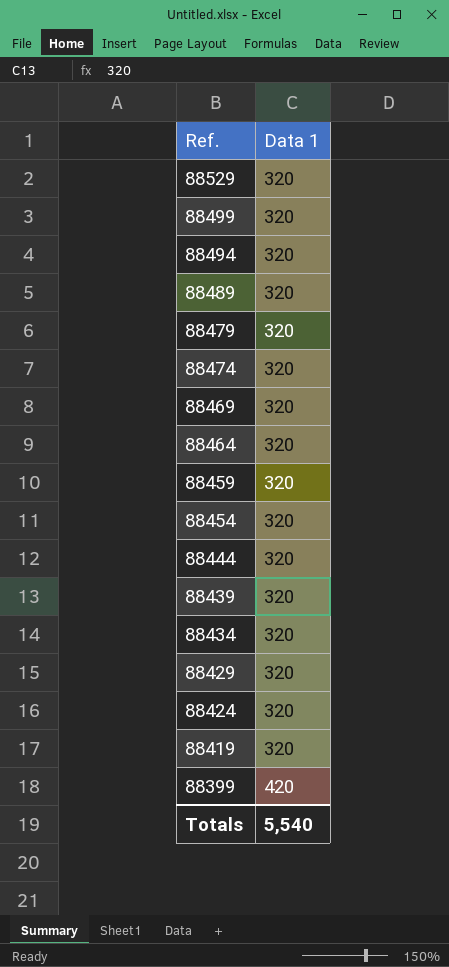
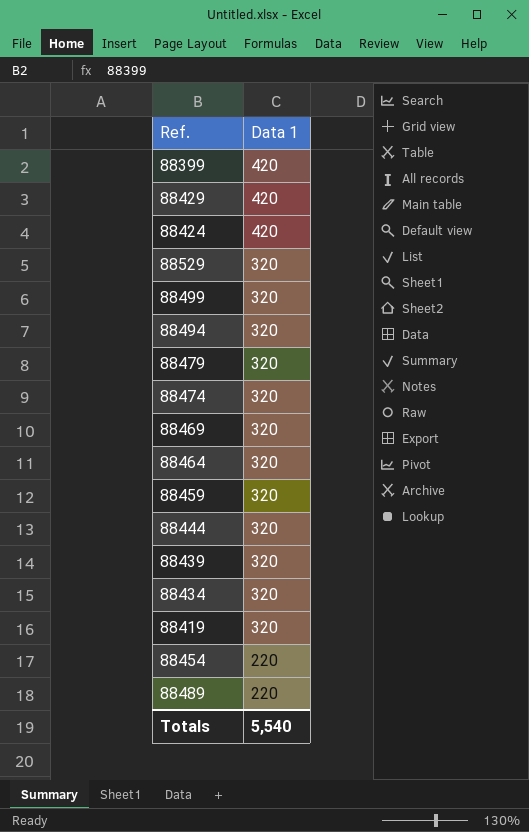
row order: Ref. descending -> Data 1 descending
88429 | Data 1: 320 -> 420
88424 | Data 1: 320 -> 420
88454 | Data 1: 320 -> 220
88489 | Data 1: 320 -> 220

